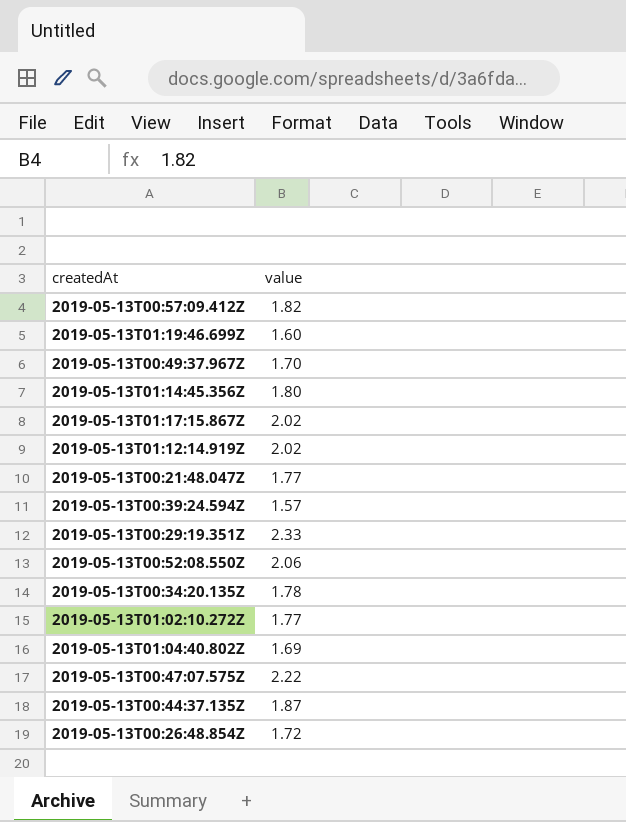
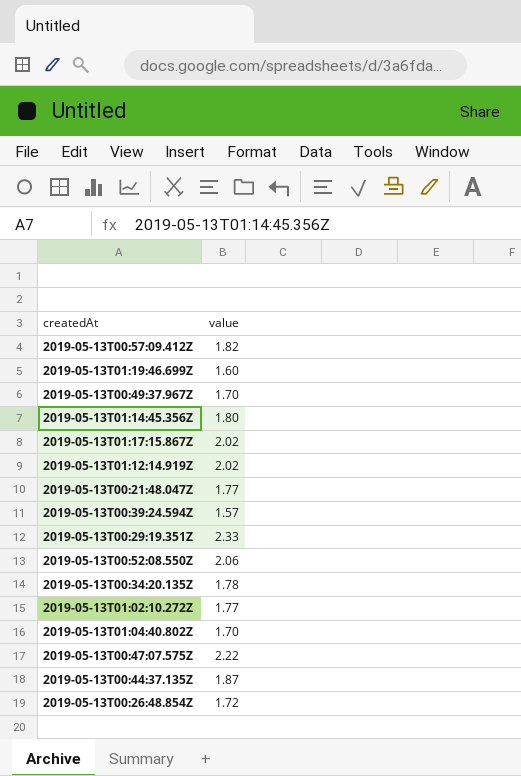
2019-05-13T01:04:40.802Z | value: 1.69 -> 1.70

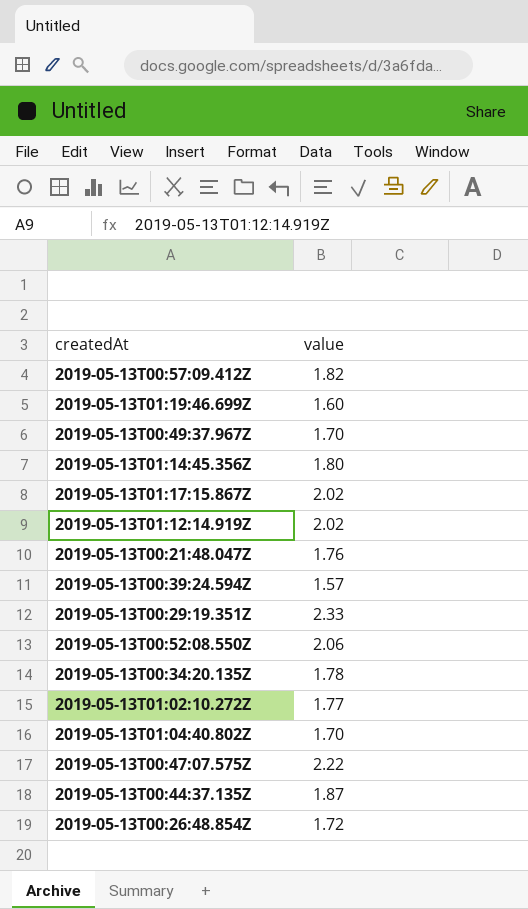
2019-05-13T00:21:48.047Z | value: 1.77 -> 1.76

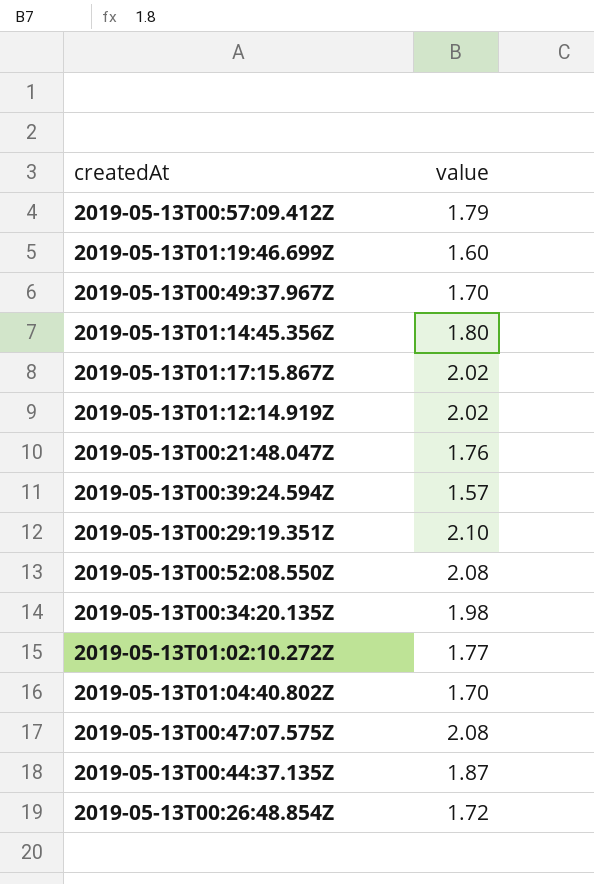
2019-05-13T00:57:09.412Z | value: 1.82 -> 1.79
2019-05-13T00:29:19.351Z | value: 2.33 -> 2.10
2019-05-13T00:52:08.550Z | value: 2.06 -> 2.08
2019-05-13T00:34:20.135Z | value: 1.78 -> 1.98
2019-05-13T00:47:07.575Z | value: 2.22 -> 2.08

